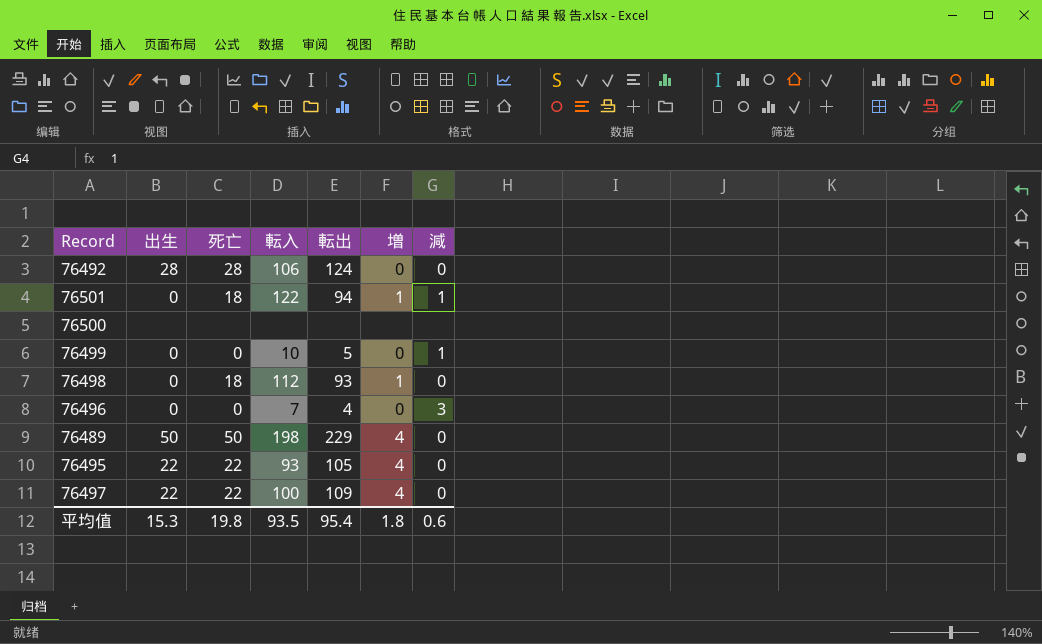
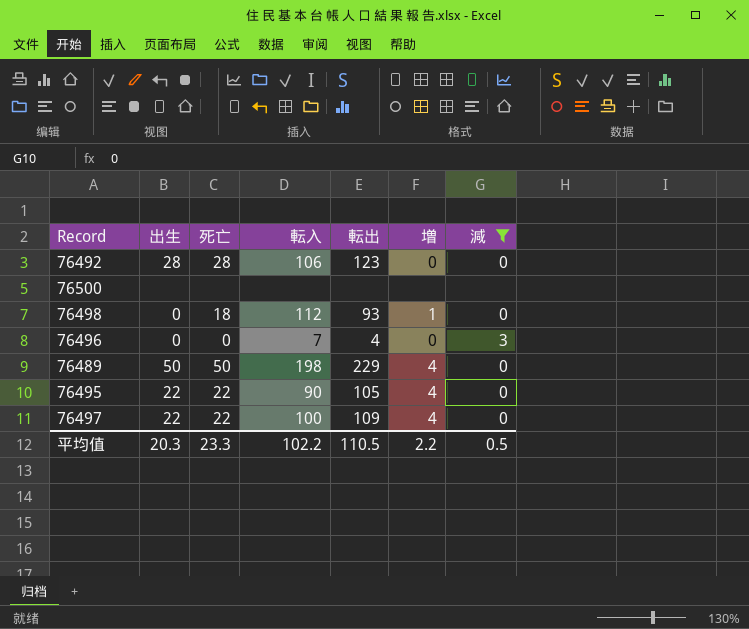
filter: none -> 減 != 1
76492 | 転出: 124 -> 123
76495 | 転入: 93 -> 90
平均值 | 出生: 15.3 -> 20.3
平均值 | 死亡: 19.8 -> 23.3
平均值 | 転入: 93.5 -> 102.2
平均值 | 転出: 95.4 -> 110.5
平均值 | 増: 1.8 -> 2.2
平均值 | 減: 0.6 -> 0.5

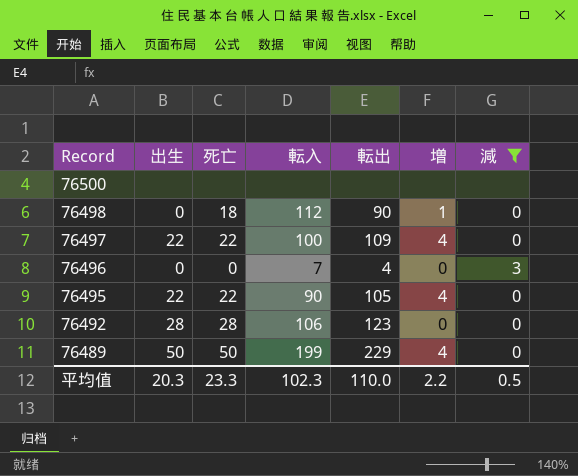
row order: none -> Record descending
76498 | 転出: 93 -> 90
76489 | 転入: 198 -> 199
平均值 | 転入: 102.2 -> 102.3
平均值 | 転出: 110.5 -> 110.0

